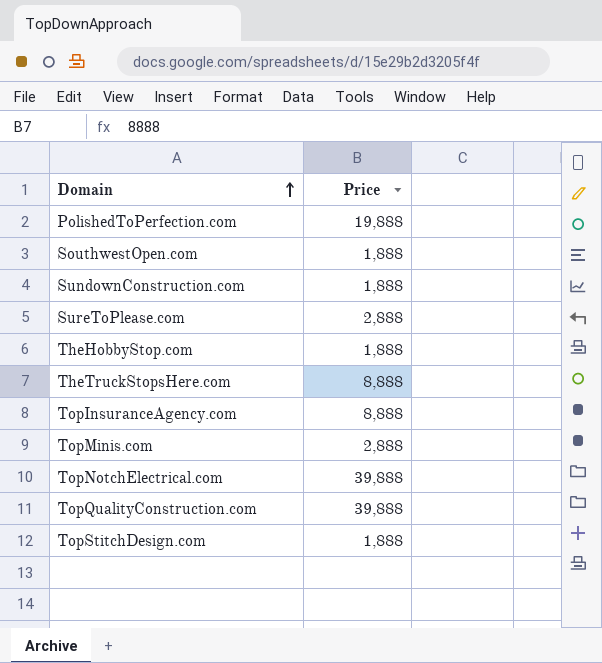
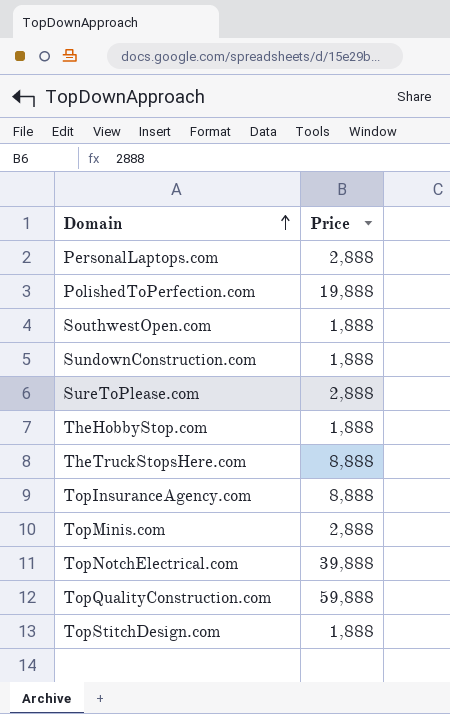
row PersonalLaptops.com: none -> 2,888
TopQualityConstruction.com | Price: 39,888 -> 59,888

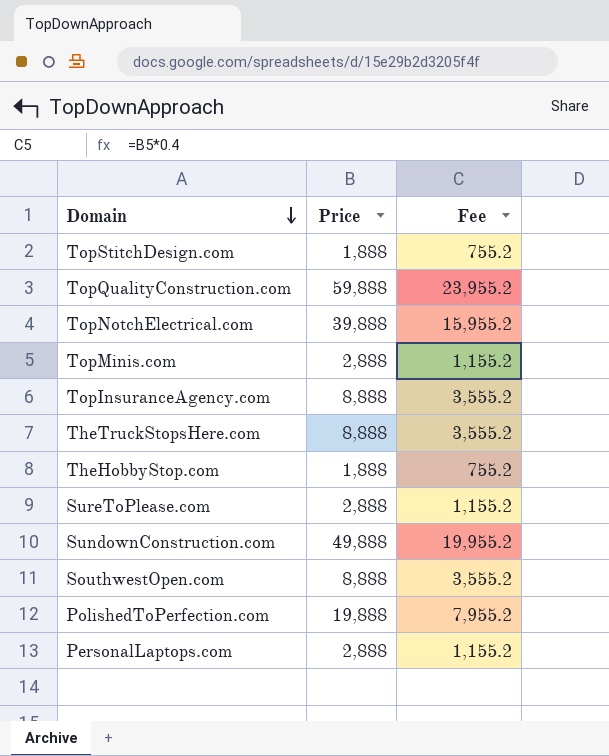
row order: Domain ascending -> Domain descending
column Fee | formula: none -> [Price] * 0.4
SundownConstruction.com | Price: 1,888 -> 49,888
SouthwestOpen.com | Price: 1,888 -> 8,888

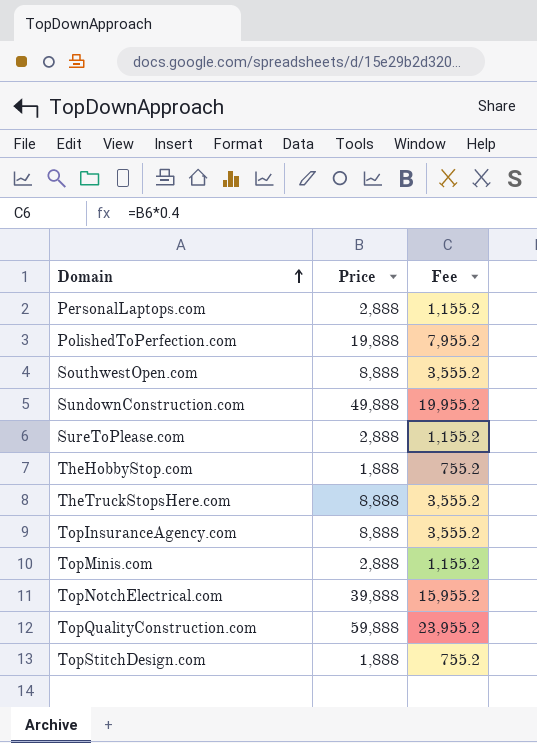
row order: Domain descending -> Domain ascending

